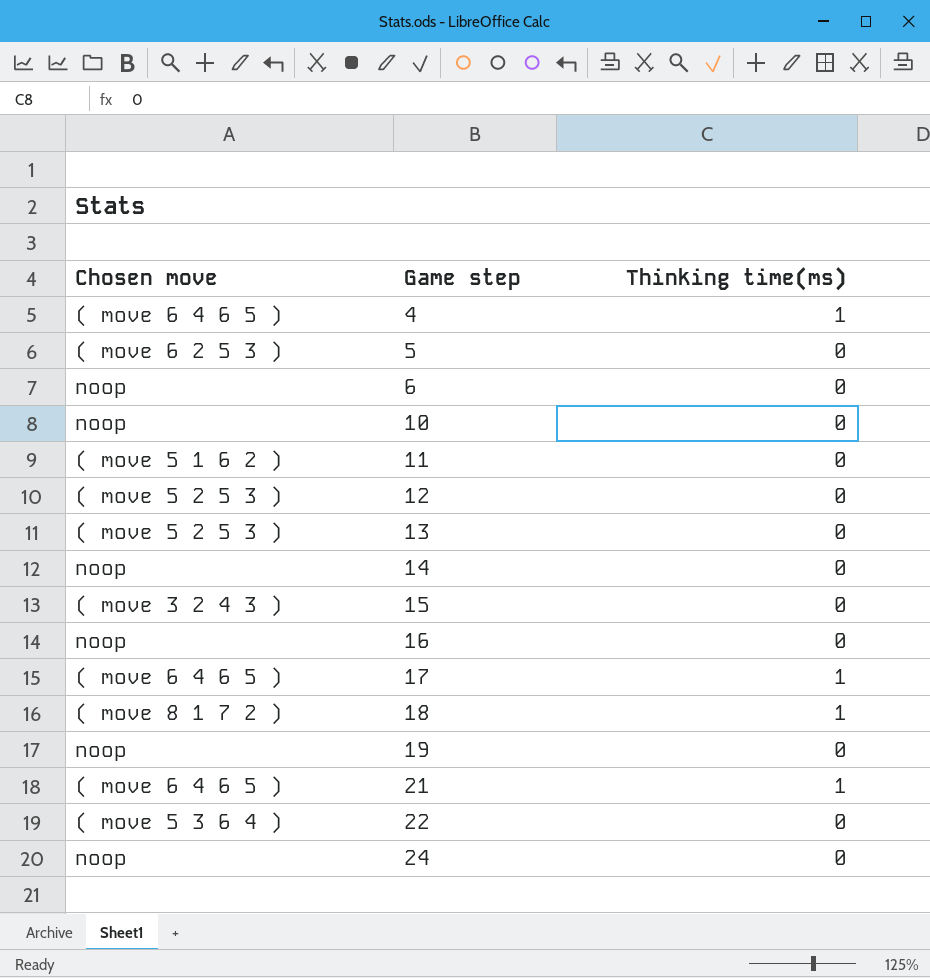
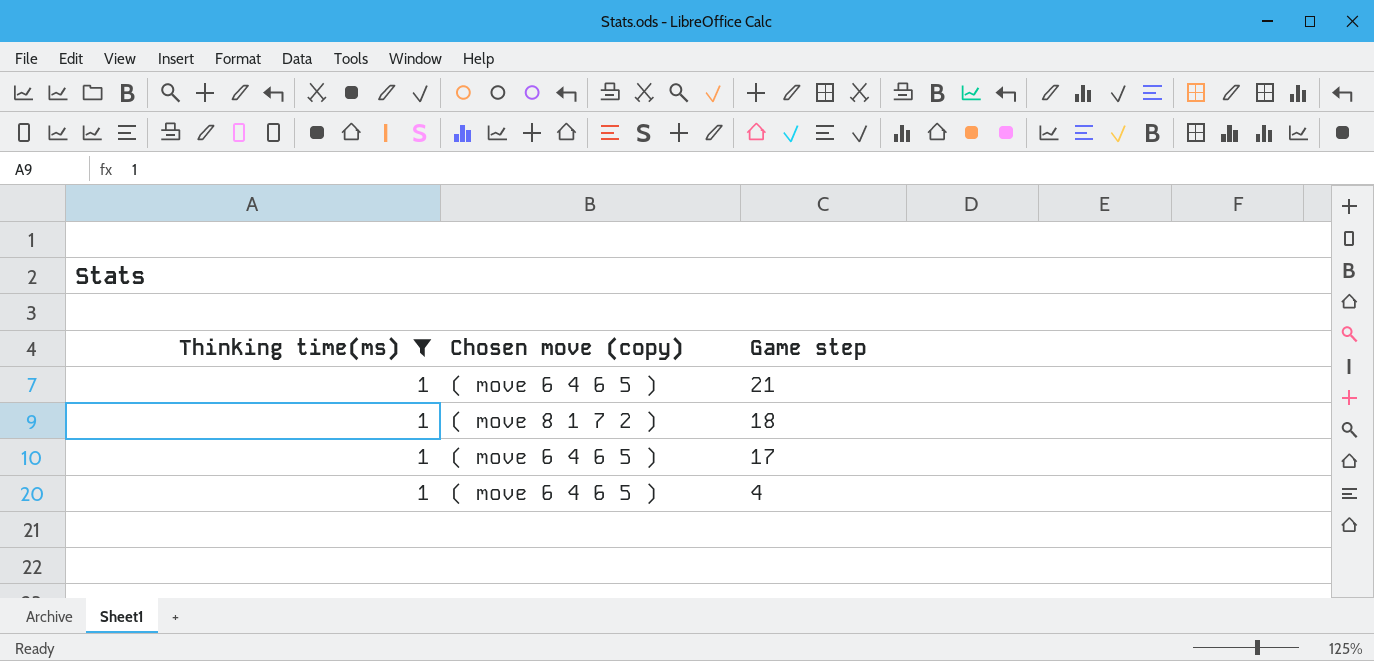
filter: none -> Thinking time(ms) = 1
row order: Game step ascending -> Game step descending
column Thinking time(ms) | position: 3 -> 1
column name: Chosen move -> Chosen move (copy)

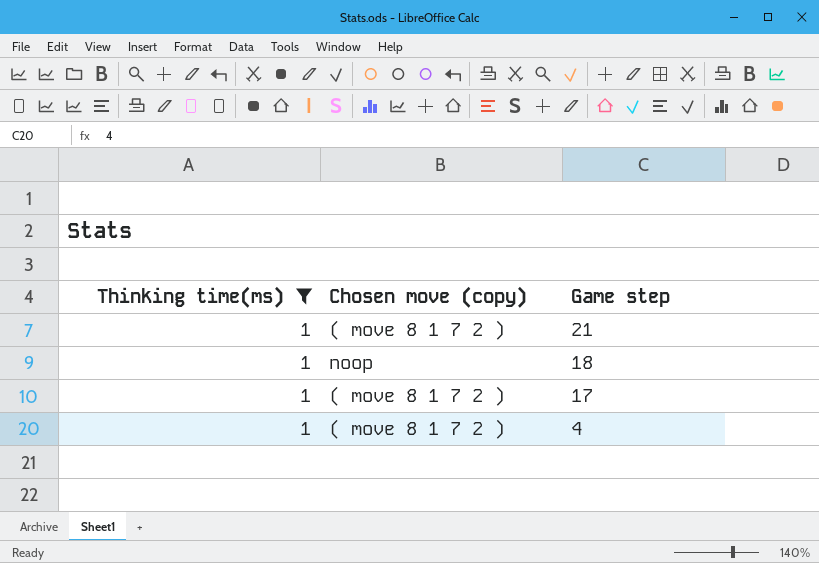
21 | Chosen move (copy): ( move 6 4 6 5 ) -> ( move 8 1 7 2 )
18 | Chosen move (copy): ( move 8 1 7 2 ) -> noop
17 | Chosen move (copy): ( move 6 4 6 5 ) -> ( move 8 1 7 2 )
4 | Chosen move (copy): ( move 6 4 6 5 ) -> ( move 8 1 7 2 )

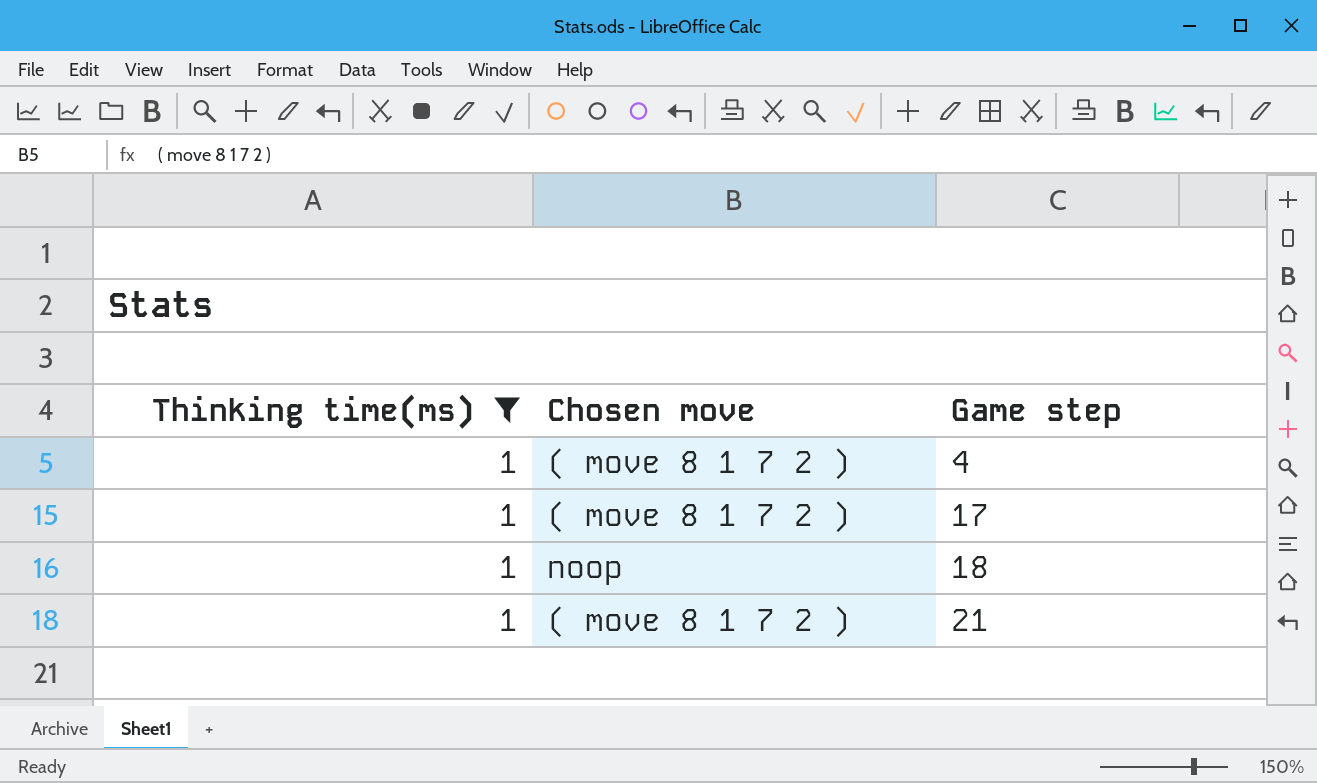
row order: Game step descending -> Game step ascending
column name: Chosen move (copy) -> Chosen move

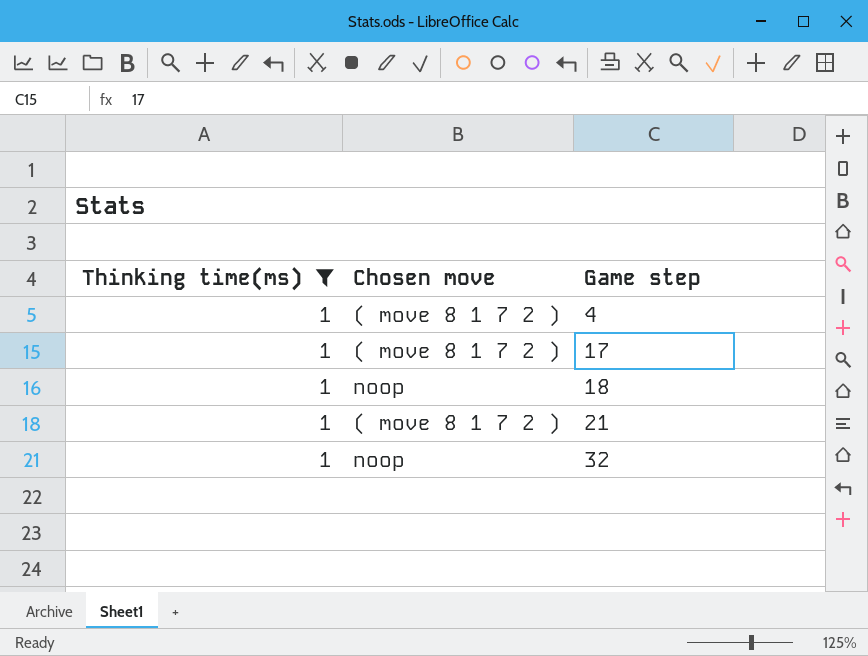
row 32: none -> 1 | noop

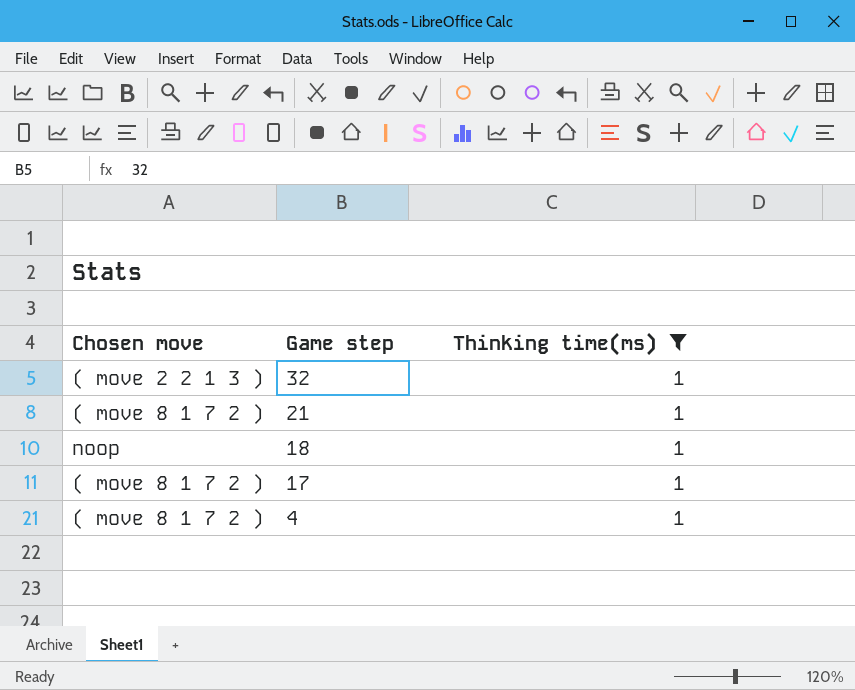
row order: Game step ascending -> Game step descending
column Thinking time(ms) | position: 1 -> 3
32 | Chosen move: noop -> ( move 2 2 1 3 )

